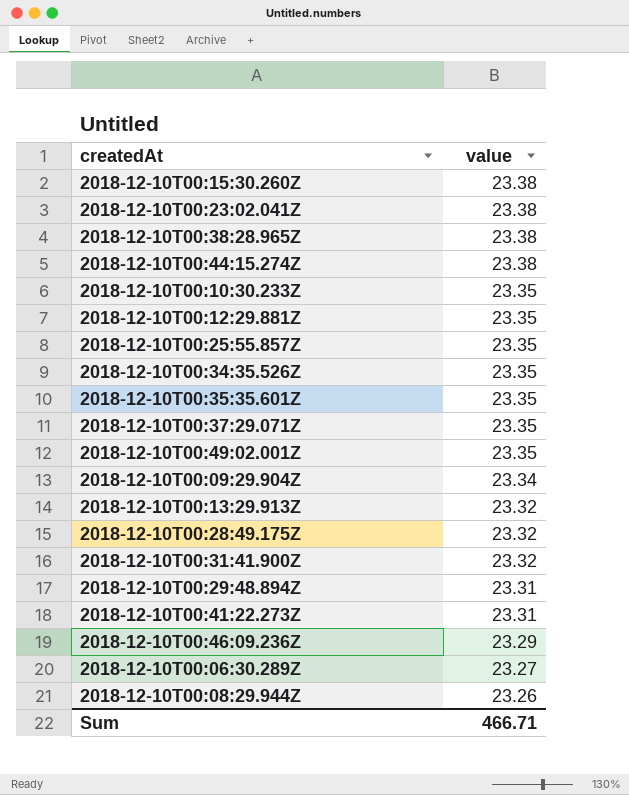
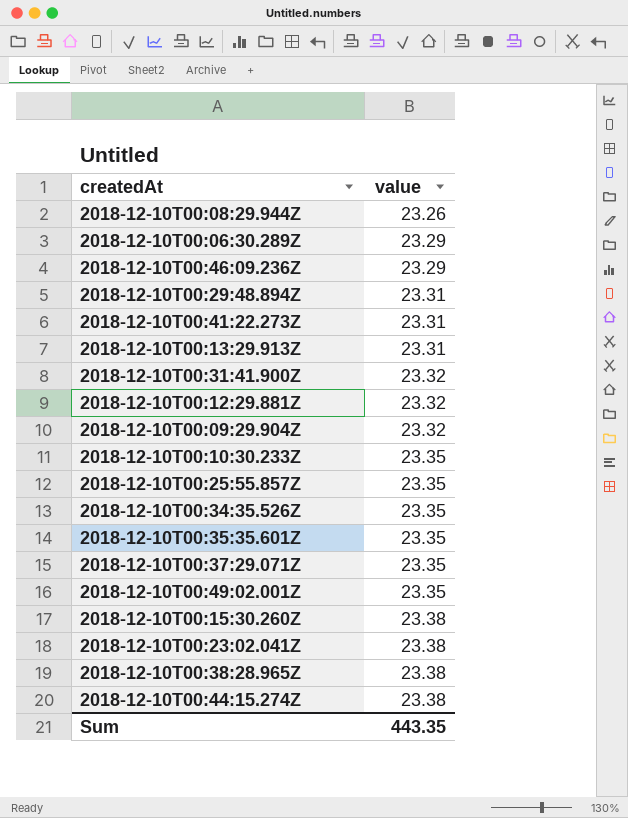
row order: value descending -> value ascending
row 2018-12-10T00:28:49.175Z: 23.32 -> none
2018-12-10T00:06:30.289Z | value: 23.27 -> 23.29
2018-12-10T00:13:29.913Z | value: 23.32 -> 23.31
2018-12-10T00:12:29.881Z | value: 23.35 -> 23.32
2018-12-10T00:09:29.904Z | value: 23.34 -> 23.32
Sum | value: 466.71 -> 443.35

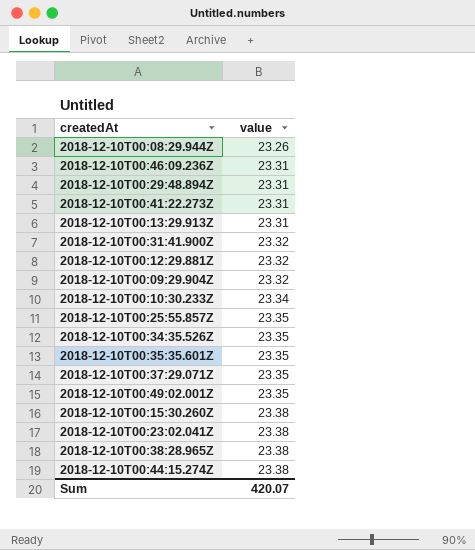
row 2018-12-10T00:06:30.289Z: 23.29 -> none
2018-12-10T00:46:09.236Z | value: 23.29 -> 23.31
2018-12-10T00:10:30.233Z | value: 23.35 -> 23.34
Sum | value: 443.35 -> 420.07

